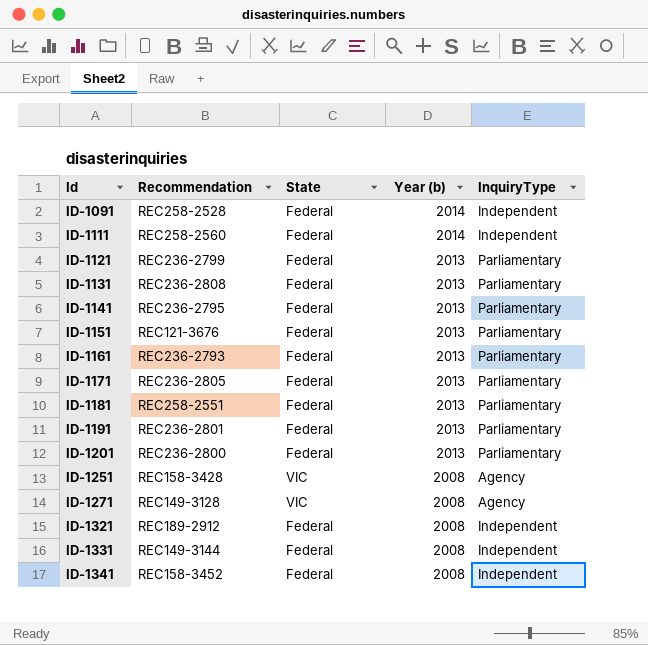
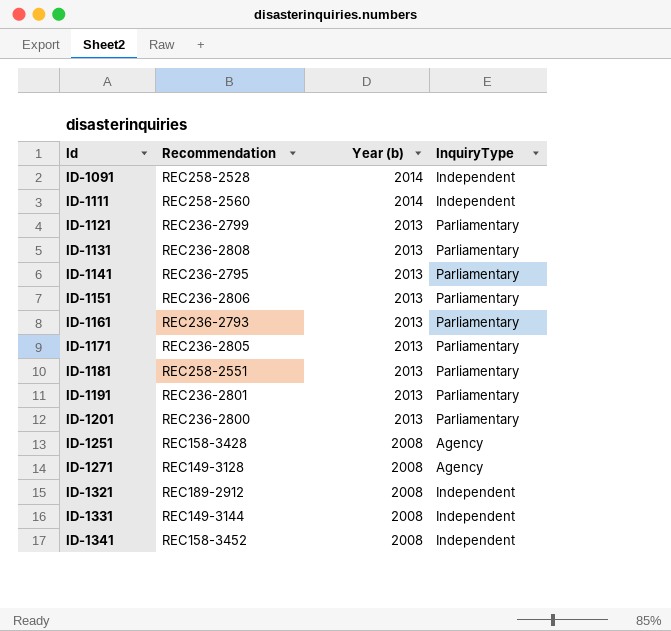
column State | position: 3 -> none
ID-1151 | Recommendation: REC121-3676 -> REC236-2806

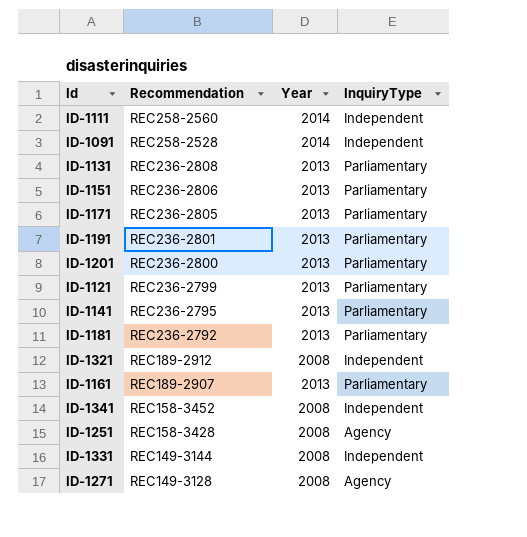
row order: Id ascending -> Recommendation descending
column name: Year (b) -> Year
ID-1181 | Recommendation: REC258-2551 -> REC236-2792
ID-1161 | Recommendation: REC236-2793 -> REC189-2907

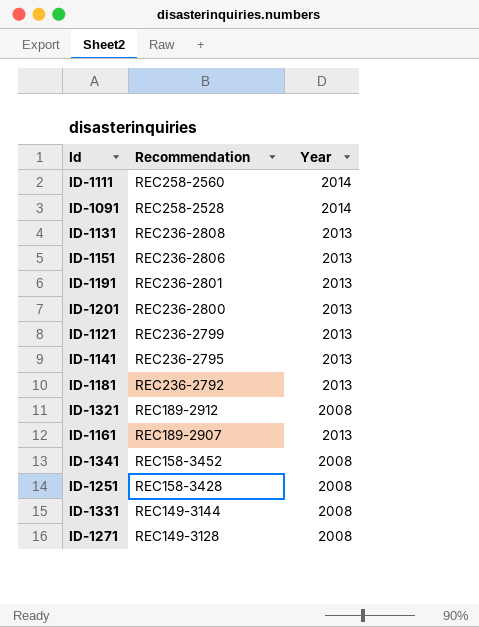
column InquiryType | position: 4 -> none
row ID-1171: REC236-2805 | 2013 | Parliamentary -> none

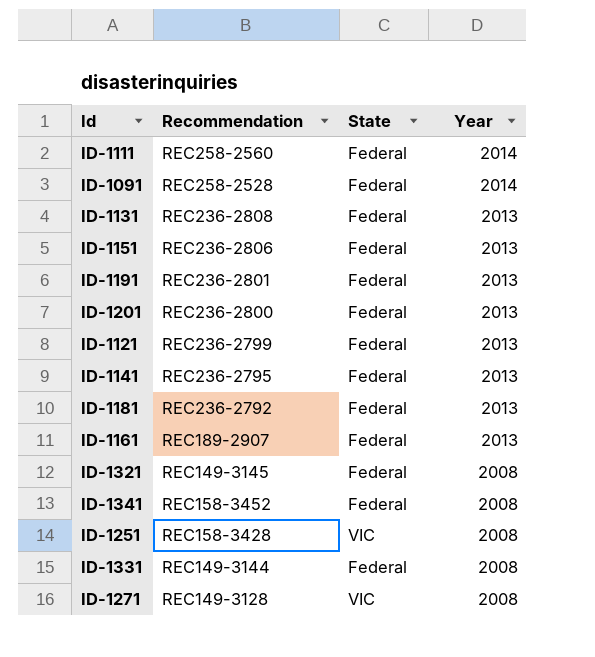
row order: Recommendation descending -> Year descending
column State | position: none -> 3
ID-1321 | Recommendation: REC189-2912 -> REC149-3145

